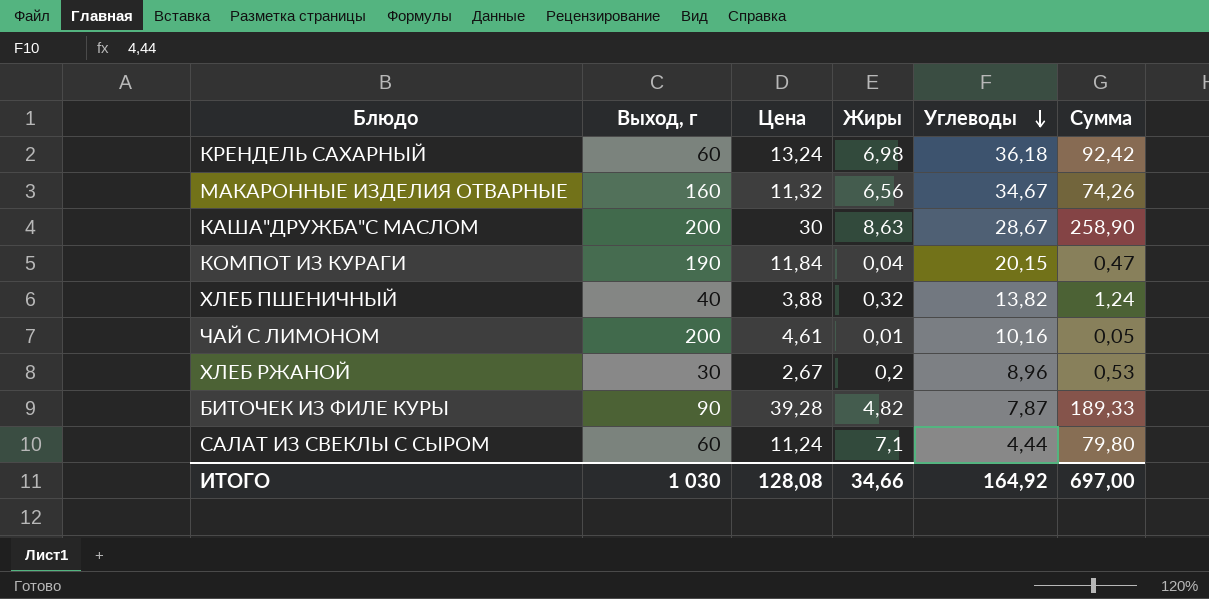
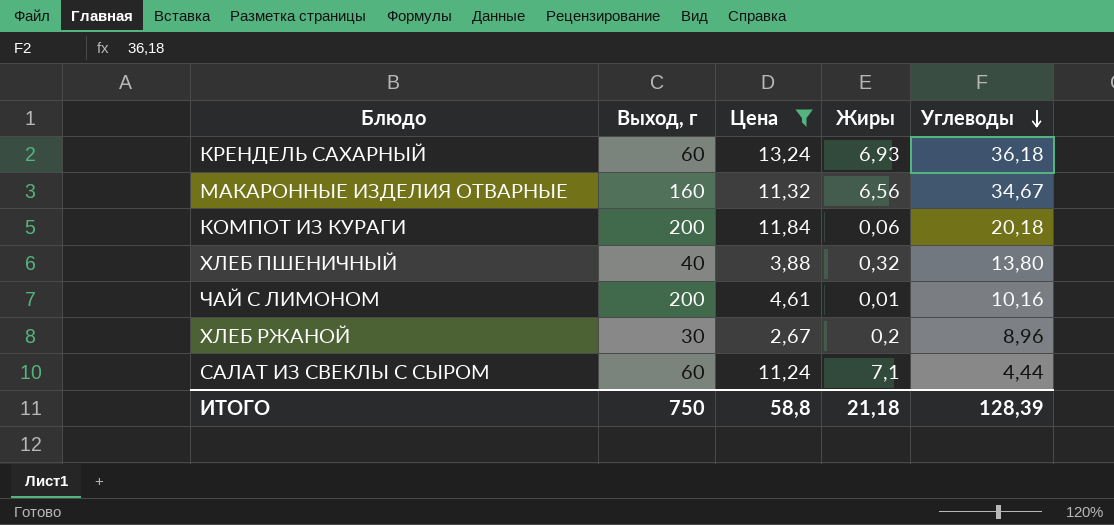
filter: none -> Цена <= 13,24
column Сумма | formula: [Цена] * [Жиры] -> none
КРЕНДЕЛЬ САХАРНЫЙ | Жиры: 6,98 -> 6,93
КОМПОТ ИЗ КУРАГИ | Выход, г: 190 -> 200
КОМПОТ ИЗ КУРАГИ | Жиры: 0,04 -> 0,06
КОМПОТ ИЗ КУРАГИ | Углеводы: 20,15 -> 20,18
ХЛЕБ ПШЕНИЧНЫЙ | Углеводы: 13,82 -> 13,80
ИТОГО | Выход, г: 1 030 -> 750
ИТОГО | Цена: 128,08 -> 58,8
ИТОГО | Жиры: 34,66 -> 21,18
ИТОГО | Углеводы: 164,92 -> 128,39

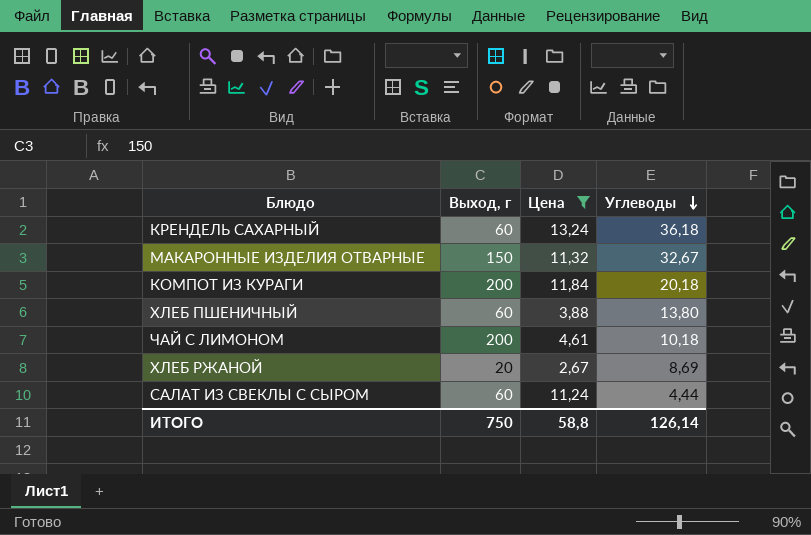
column Жиры | position: 4 -> none
МАКАРОННЫЕ ИЗДЕЛИЯ ОТВАРНЫЕ | Выход, г: 160 -> 150
МАКАРОННЫЕ ИЗДЕЛИЯ ОТВАРНЫЕ | Углеводы: 34,67 -> 32,67
ХЛЕБ ПШЕНИЧНЫЙ | Выход, г: 40 -> 60
ЧАЙ С ЛИМОНОМ | Углеводы: 10,16 -> 10,18
ХЛЕБ РЖАНОЙ | Выход, г: 30 -> 20
ХЛЕБ РЖАНОЙ | Углеводы: 8,96 -> 8,69
ИТОГО | Углеводы: 128,39 -> 126,14

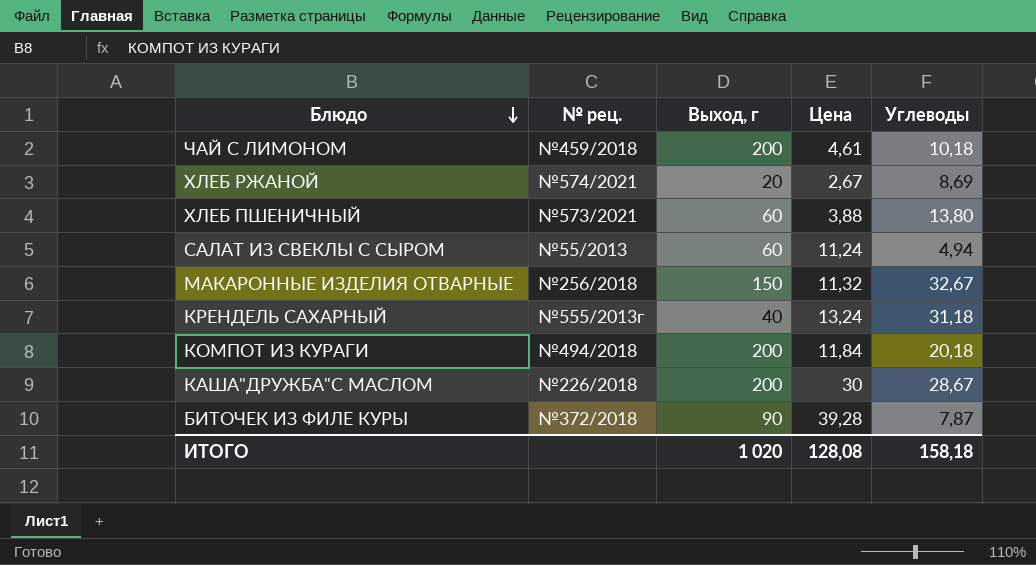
filter: Цена <= 13,24 -> none
row order: Углеводы descending -> Блюдо descending
column № рец. | position: none -> 2
САЛАТ ИЗ СВЕКЛЫ С СЫРОМ | Углеводы: 4,44 -> 4,94
КРЕНДЕЛЬ САХАРНЫЙ | Выход, г: 60 -> 40
КРЕНДЕЛЬ САХАРНЫЙ | Углеводы: 36,18 -> 31,18
ИТОГО | Выход, г: 750 -> 1 020
ИТОГО | Цена: 58,8 -> 128,08
ИТОГО | Углеводы: 126,14 -> 158,18

